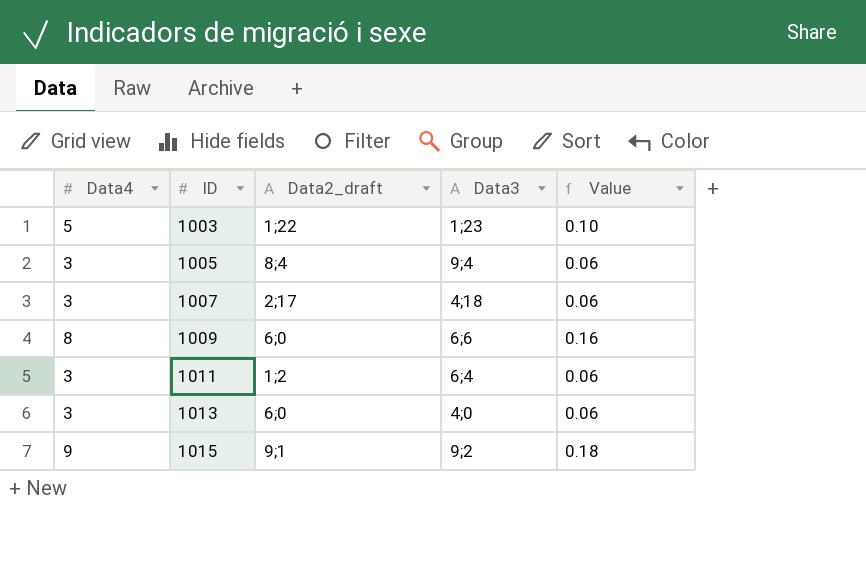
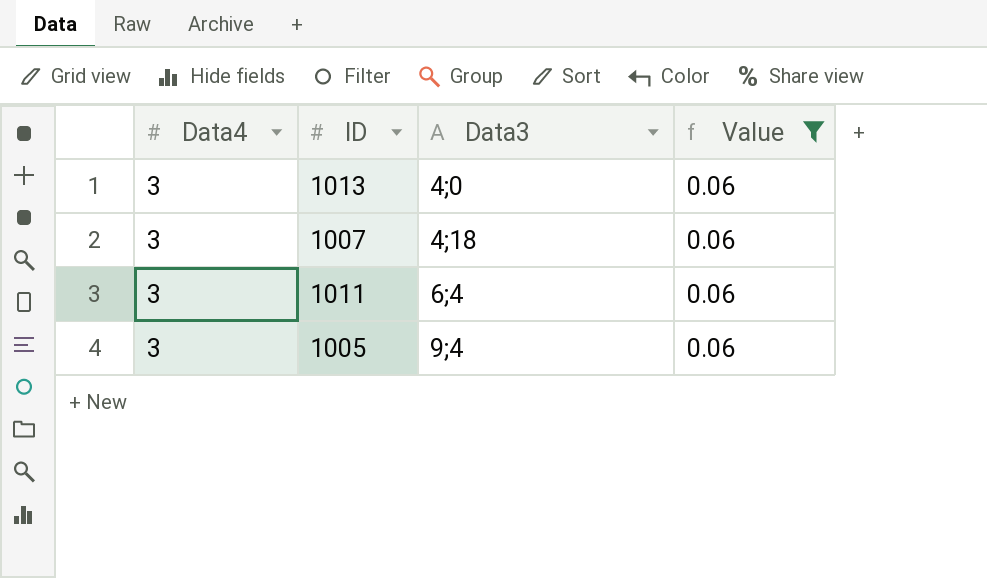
filter: none -> Value = 0.06
row order: ID ascending -> Data3 ascending
column Data2_draft | position: 3 -> none

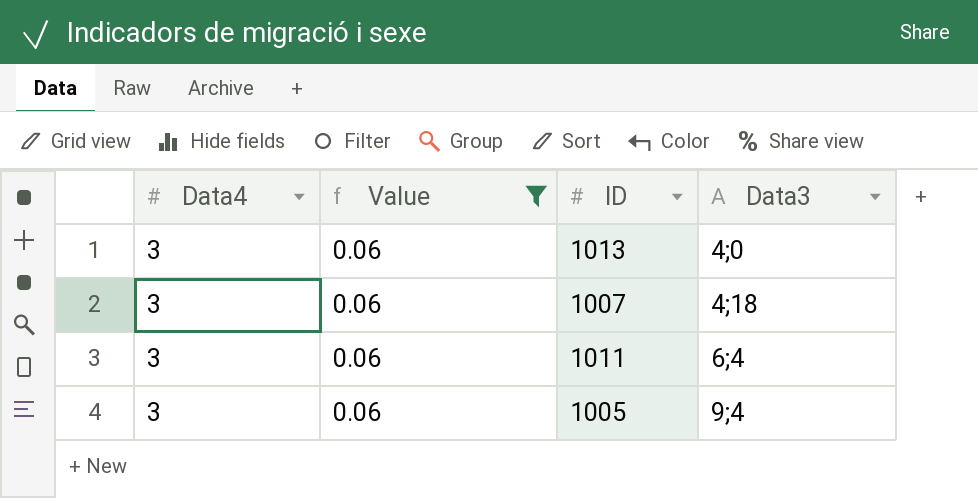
column Value | position: 4 -> 2

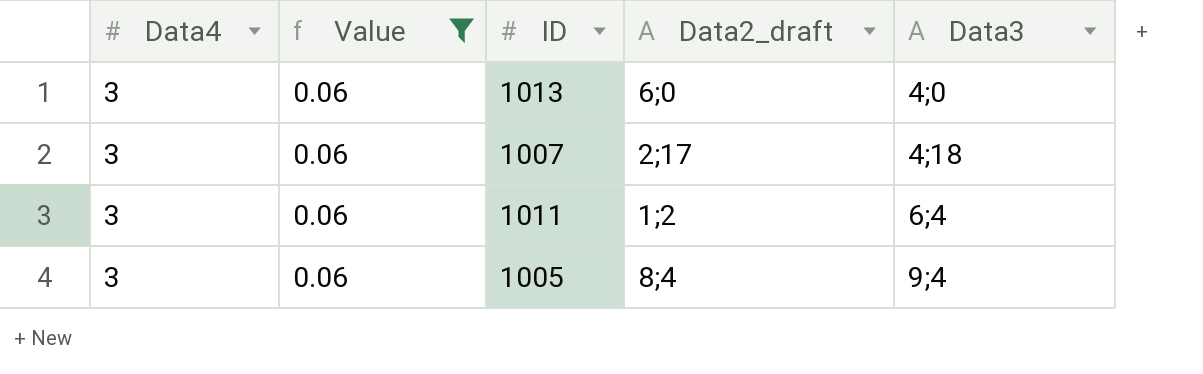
column Data2_draft | position: none -> 4

